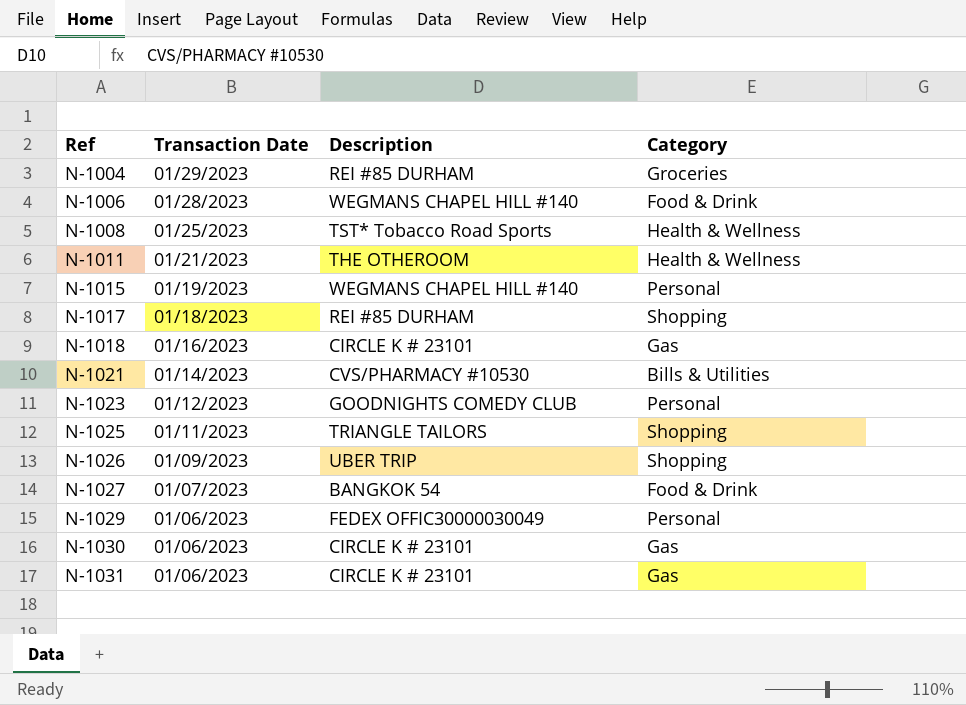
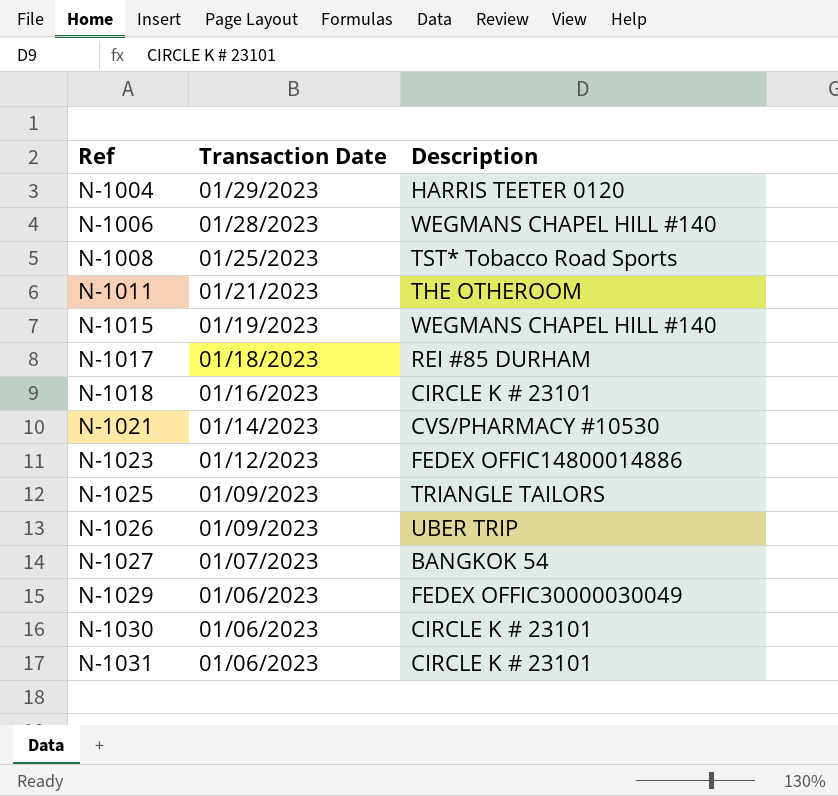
column Category | position: 4 -> none
N-1004 | Description: REI #85 DURHAM -> HARRIS TEETER 0120
N-1023 | Description: GOODNIGHTS COMEDY CLUB -> FEDEX OFFIC14800014886
N-1025 | Transaction Date: 01/11/2023 -> 01/09/2023

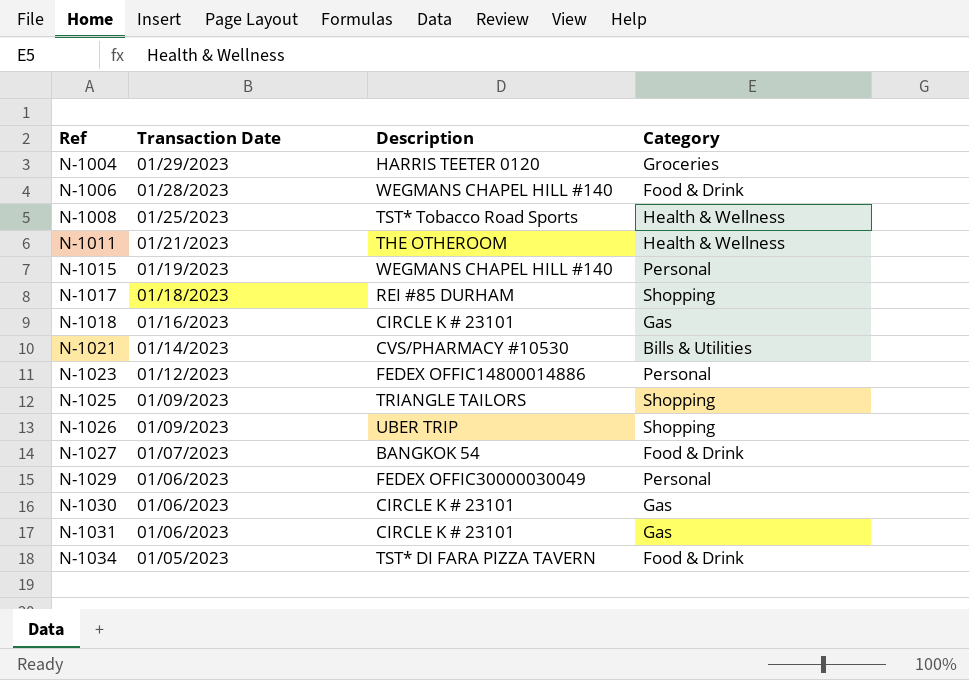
column Category | position: none -> 4
row N-1034: none -> 01/05/2023 | TST* DI FARA PIZZA TAVERN | Food & Drink

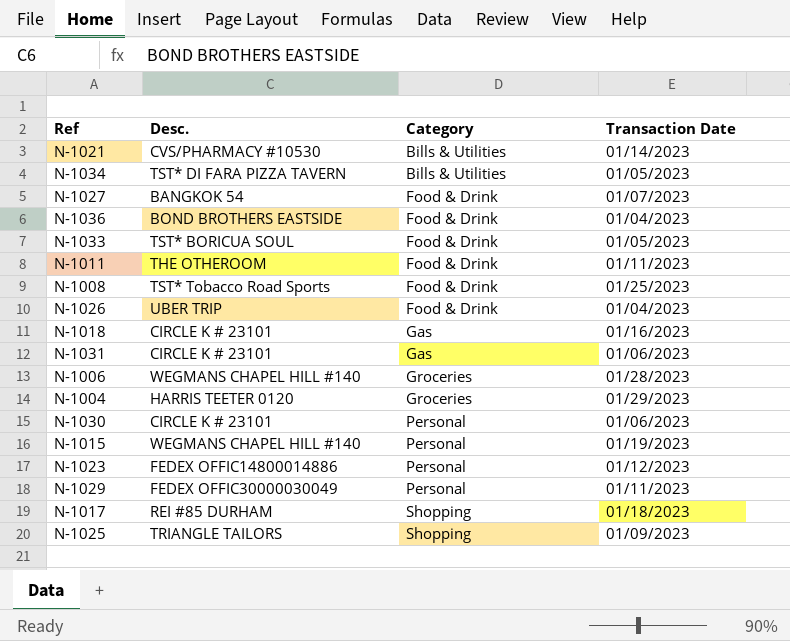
row order: Ref ascending -> Category ascending
column name: Description -> Desc.
column Transaction Date | position: 2 -> 4
N-1034 | Category: Food & Drink -> Bills & Utilities
row N-1036: none -> BOND BROTHERS EASTSIDE | Food & Drink | 01/04/2023
row N-1033: none -> TST* BORICUA SOUL | Food & Drink | 01/05/2023
N-1011 | Category: Health & Wellness -> Food & Drink
N-1011 | Transaction Date: 01/21/2023 -> 01/11/2023
N-1008 | Category: Health & Wellness -> Food & Drink
N-1026 | Category: Shopping -> Food & Drink
N-1026 | Transaction Date: 01/09/2023 -> 01/04/2023
N-1006 | Category: Food & Drink -> Groceries
N-1030 | Category: Gas -> Personal
N-1029 | Transaction Date: 01/06/2023 -> 01/11/2023

